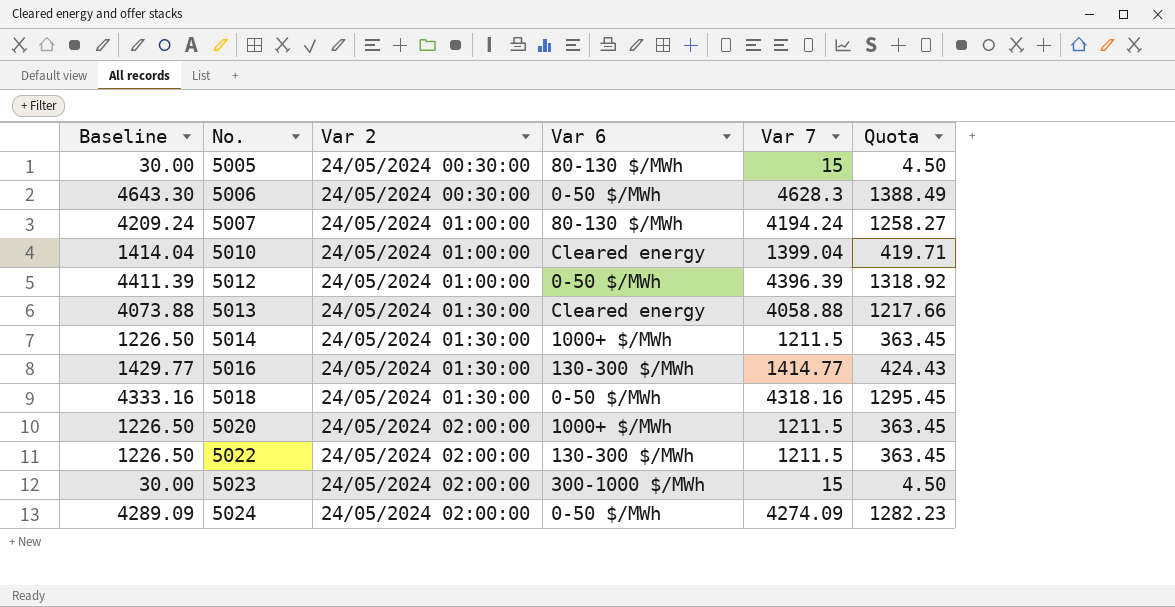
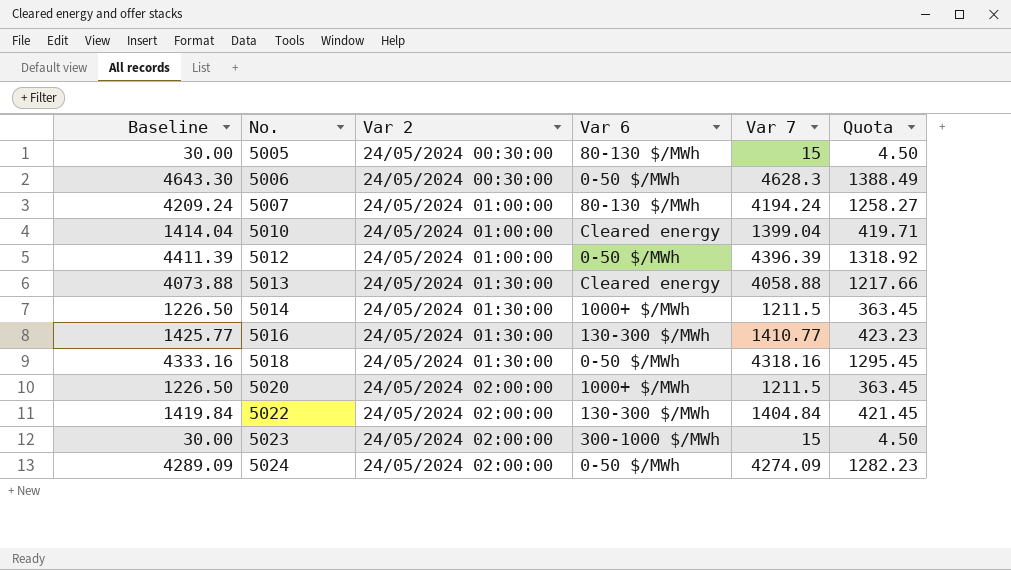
5016 | Baseline: 1429.77 -> 1425.77
5016 | Var 7: 1414.77 -> 1410.77
5016 | Quota: 424.43 -> 423.23
5022 | Baseline: 1226.50 -> 1419.84
5022 | Var 7: 1211.5 -> 1404.84
5022 | Quota: 363.45 -> 421.45

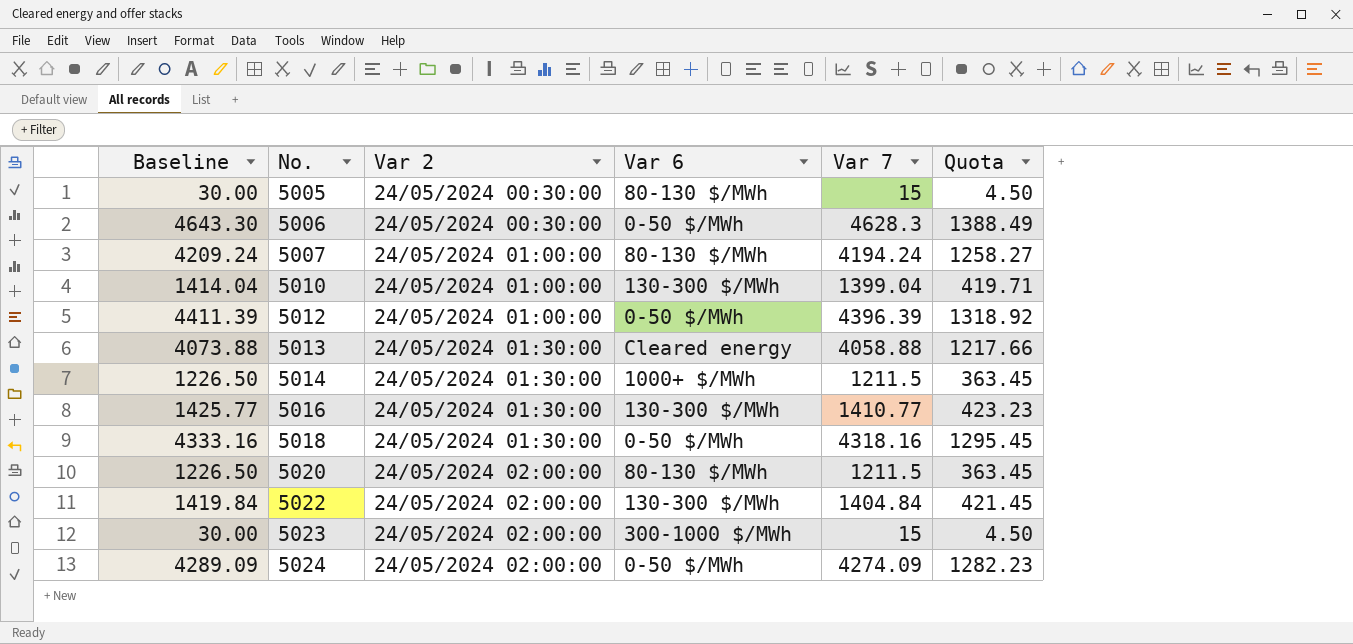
5010 | Var 6: Cleared energy -> 130-300 $/MWh
5020 | Var 6: 1000+ $/MWh -> 80-130 $/MWh

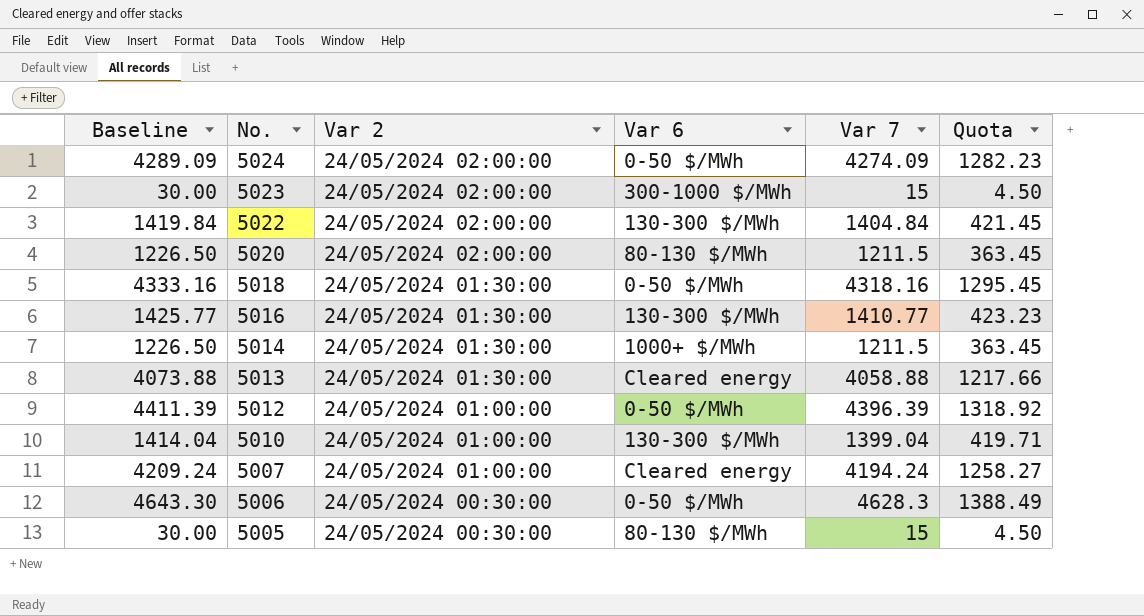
row order: No. ascending -> No. descending
5007 | Var 6: 80-130 $/MWh -> Cleared energy

